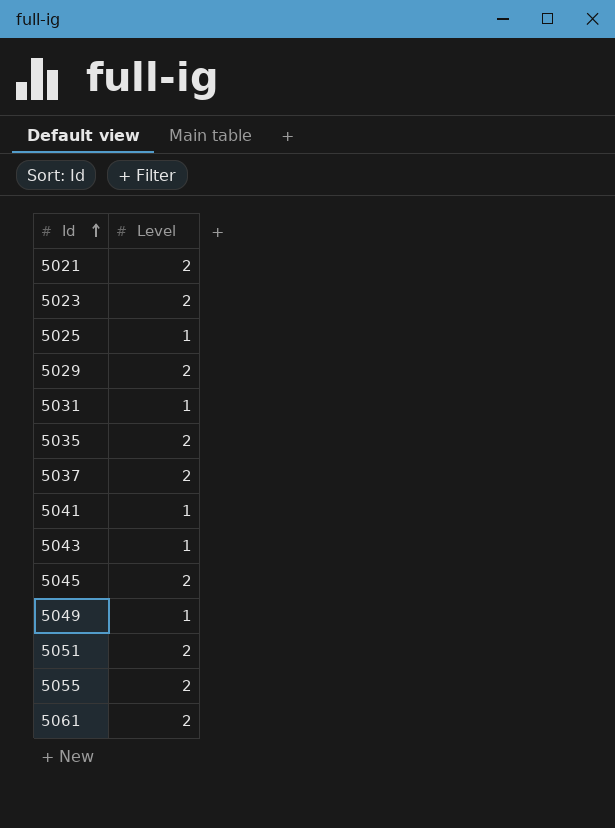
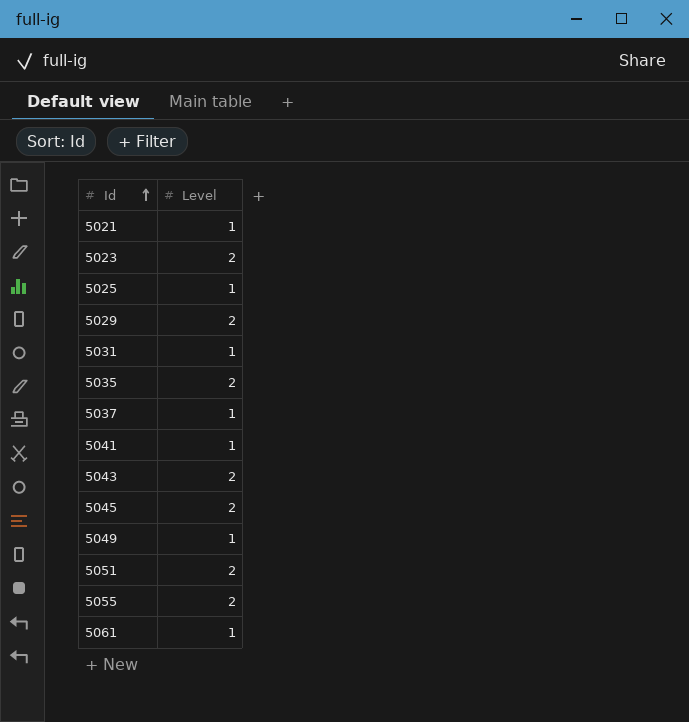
5021 | Level: 2 -> 1
5037 | Level: 2 -> 1
5043 | Level: 1 -> 2
5061 | Level: 2 -> 1

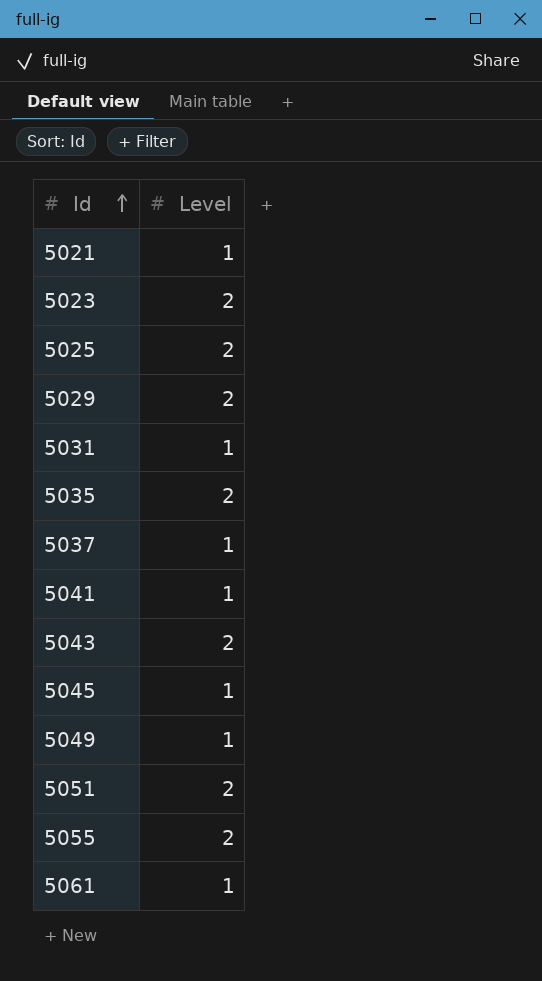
5025 | Level: 1 -> 2
5045 | Level: 2 -> 1

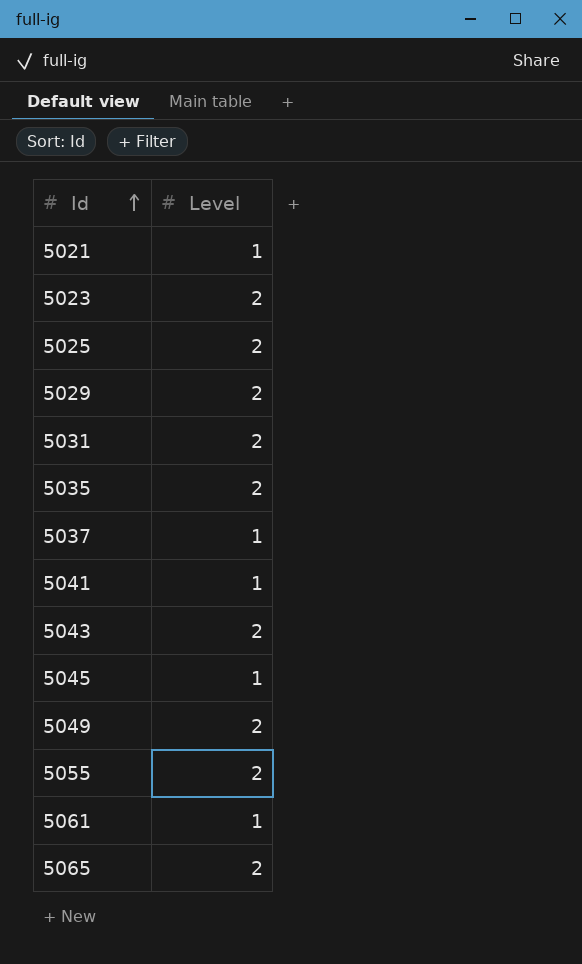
row 5051: 2 -> none
5031 | Level: 1 -> 2
5049 | Level: 1 -> 2
row 5065: none -> 2

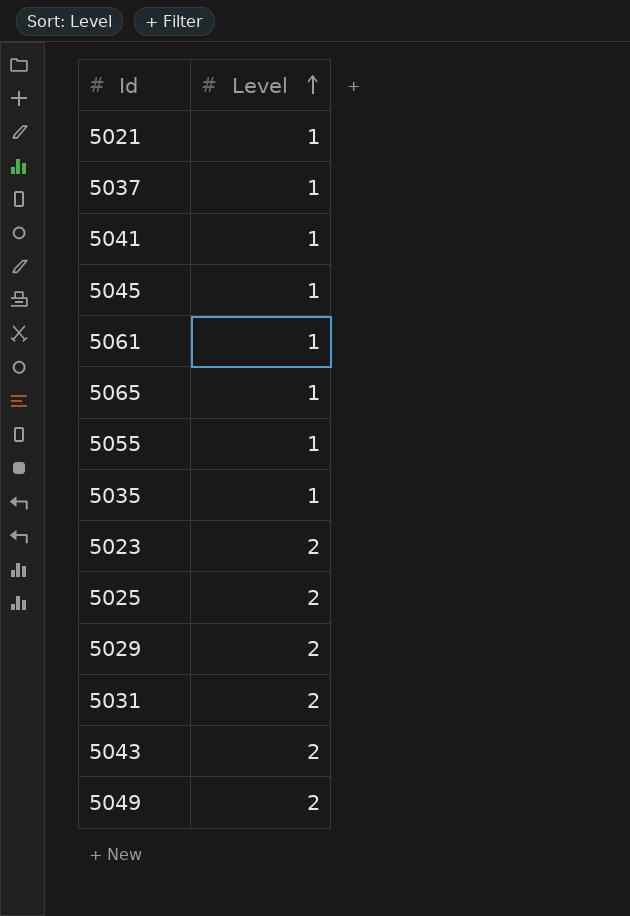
row order: Id ascending -> Level ascending
5065 | Level: 2 -> 1
5055 | Level: 2 -> 1
5035 | Level: 2 -> 1

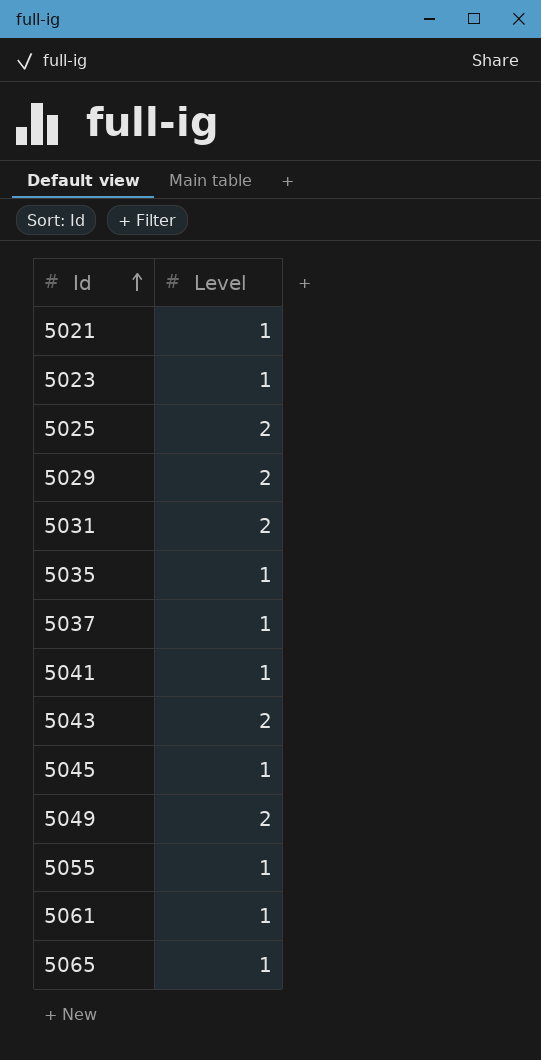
row order: Level ascending -> Id ascending
5023 | Level: 2 -> 1

